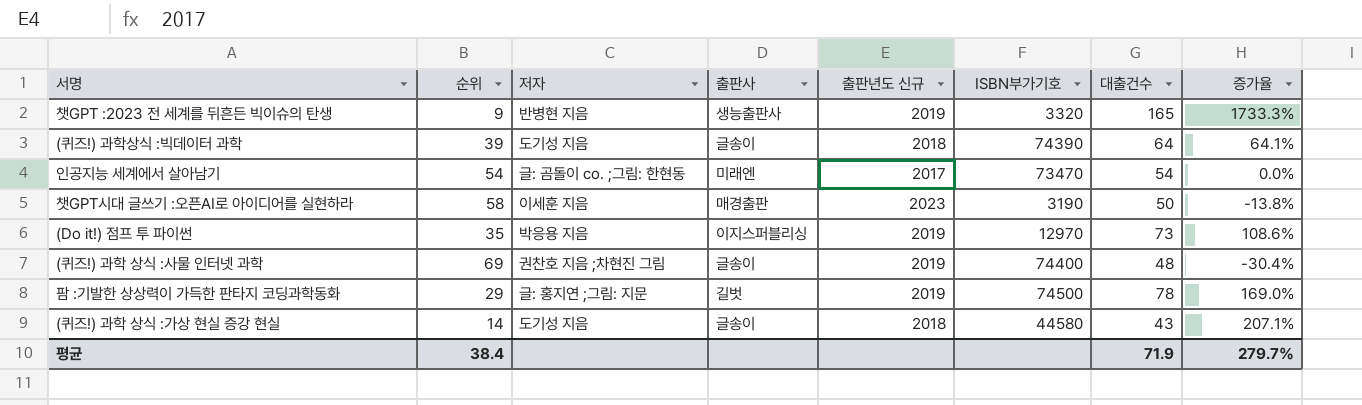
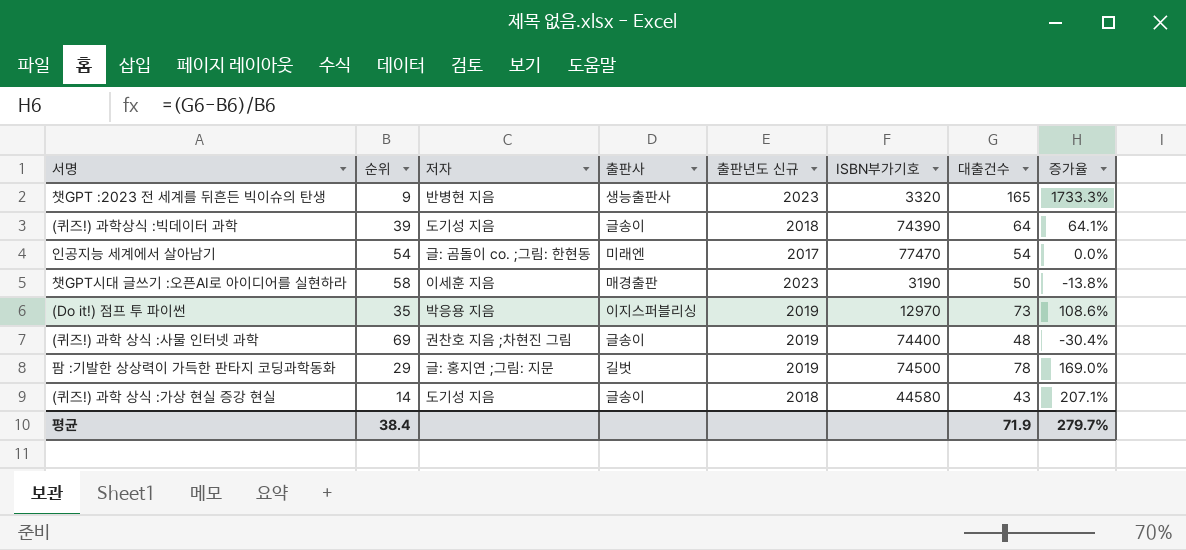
챗GPT :2023 전 세계를 뒤흔든 빅이슈의 탄생 | 출판년도 신규: 2019 -> 2023
인공지능 세계에서 살아남기 | ISBN부가기호: 73470 -> 77470

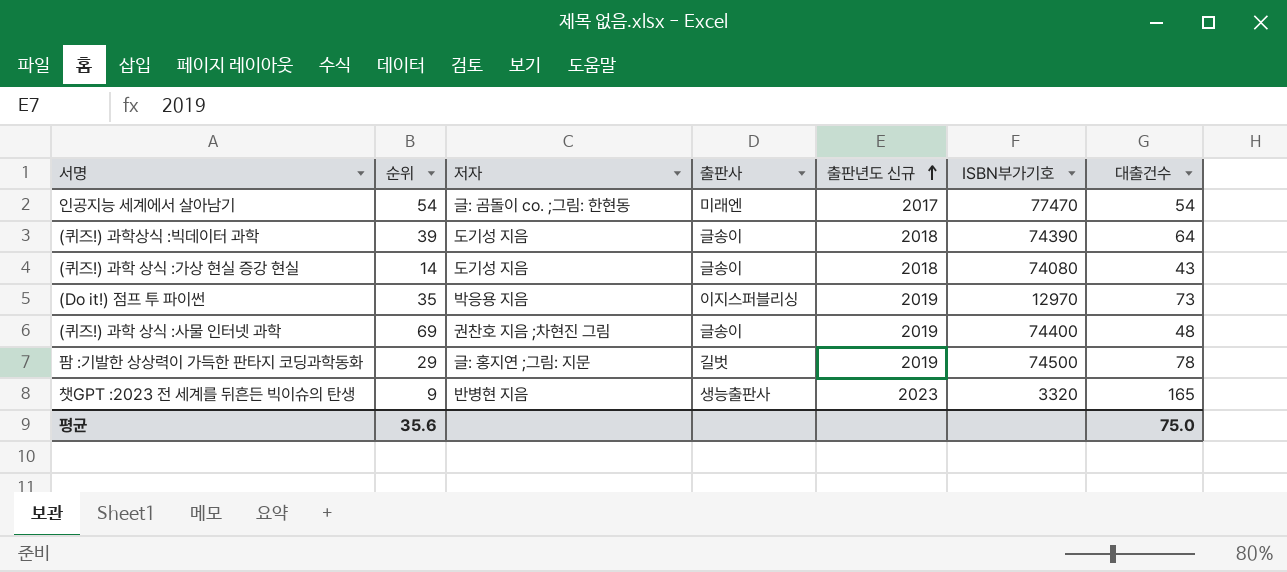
row order: none -> 출판년도 신규 ascending
column 증가율 | formula: ([대출건수] - [순위]) / [순위] -> none
row 챗GPT시대 글쓰기 :오픈AI로 아이디어를 실현하라: 58 | 이세훈 지음 | 매경출판 | 2023 | 3190 | 50 | -13.8% -> none
(퀴즈!) 과학 상식 :가상 현실 증강 현실 | ISBN부가기호: 44580 -> 74080
평균 | 순위: 38.4 -> 35.6
평균 | 대출건수: 71.9 -> 75.0

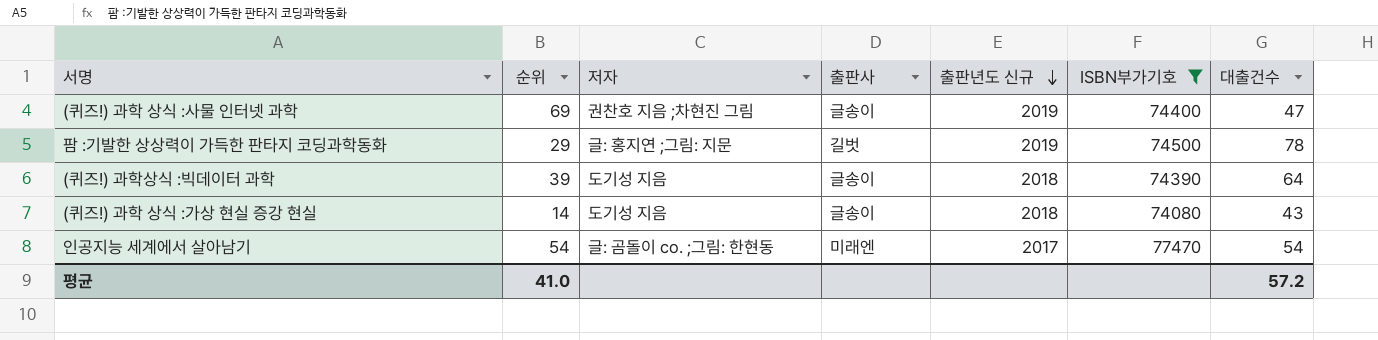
filter: none -> ISBN부가기호 >= 74080
row order: 출판년도 신규 ascending -> 출판년도 신규 descending
(퀴즈!) 과학 상식 :사물 인터넷 과학 | 대출건수: 48 -> 47
평균 | 순위: 35.6 -> 41.0
평균 | 대출건수: 75.0 -> 57.2

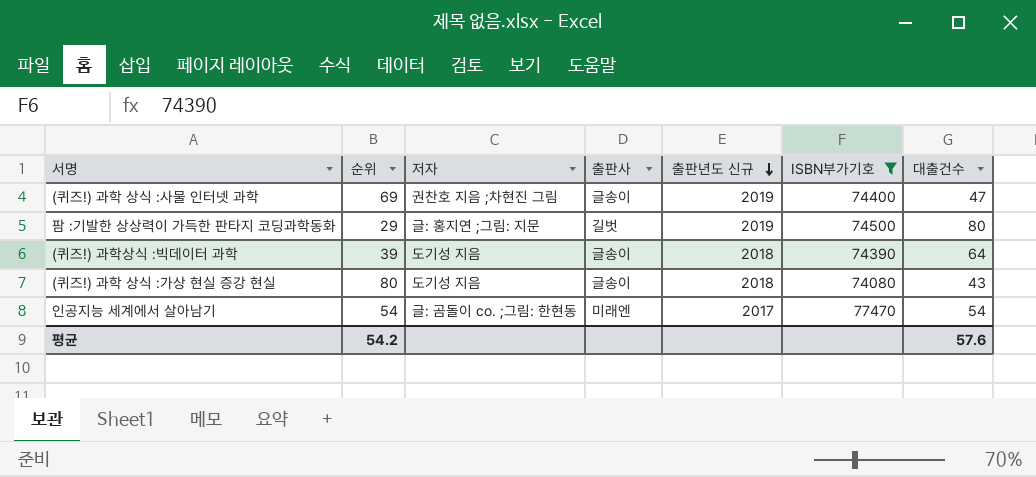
팜 :기발한 상상력이 가득한 판타지 코딩과학동화 | 대출건수: 78 -> 80
(퀴즈!) 과학 상식 :가상 현실 증강 현실 | 순위: 14 -> 80
평균 | 순위: 41.0 -> 54.2
평균 | 대출건수: 57.2 -> 57.6

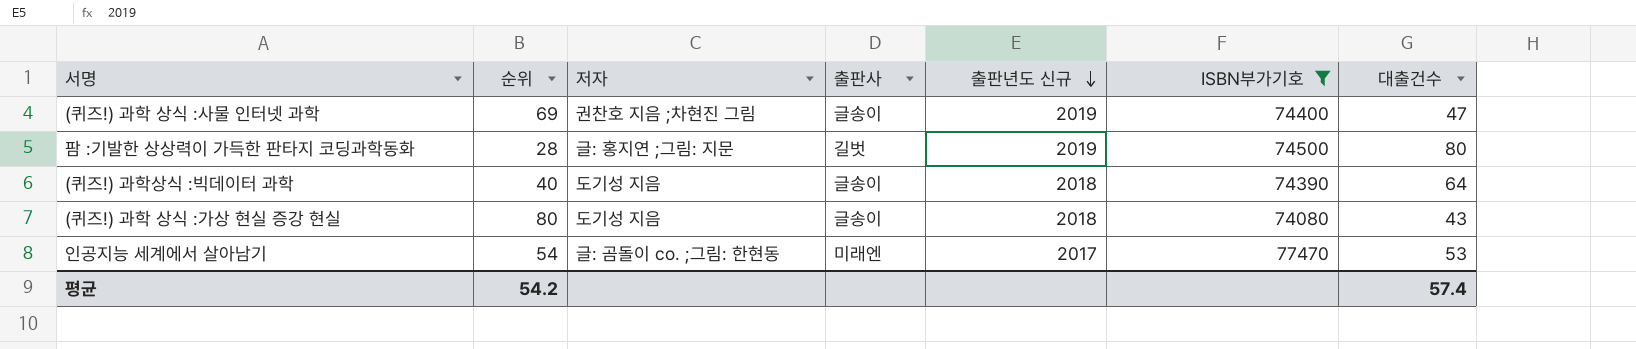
팜 :기발한 상상력이 가득한 판타지 코딩과학동화 | 순위: 29 -> 28
(퀴즈!) 과학상식 :빅데이터 과학 | 순위: 39 -> 40
인공지능 세계에서 살아남기 | 대출건수: 54 -> 53
평균 | 대출건수: 57.6 -> 57.4

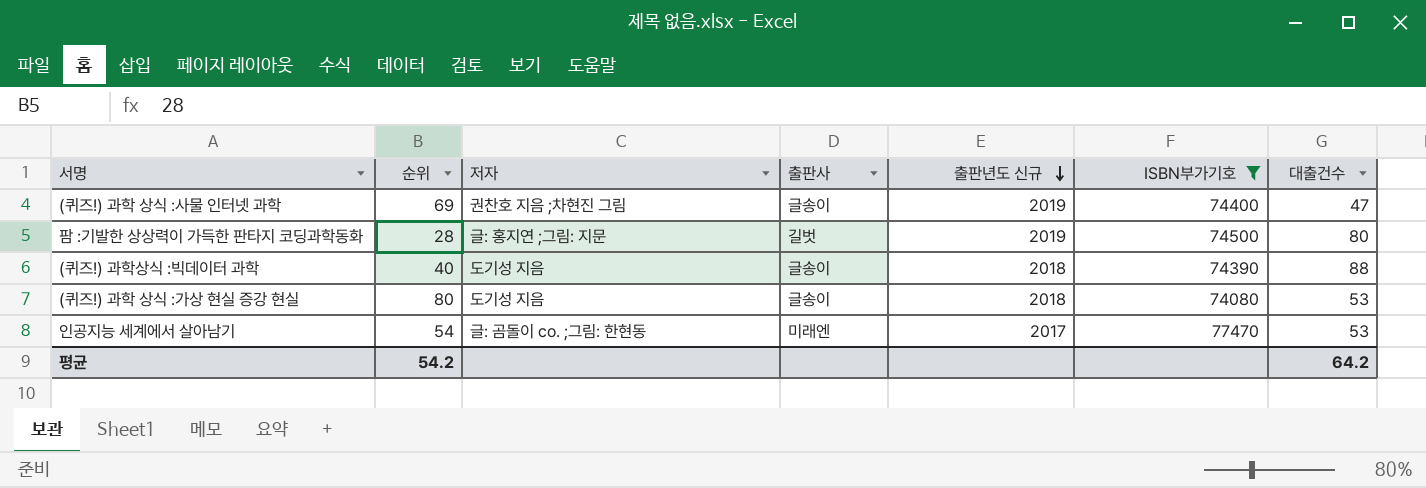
(퀴즈!) 과학상식 :빅데이터 과학 | 대출건수: 64 -> 88
(퀴즈!) 과학 상식 :가상 현실 증강 현실 | 대출건수: 43 -> 53
평균 | 대출건수: 57.4 -> 64.2

